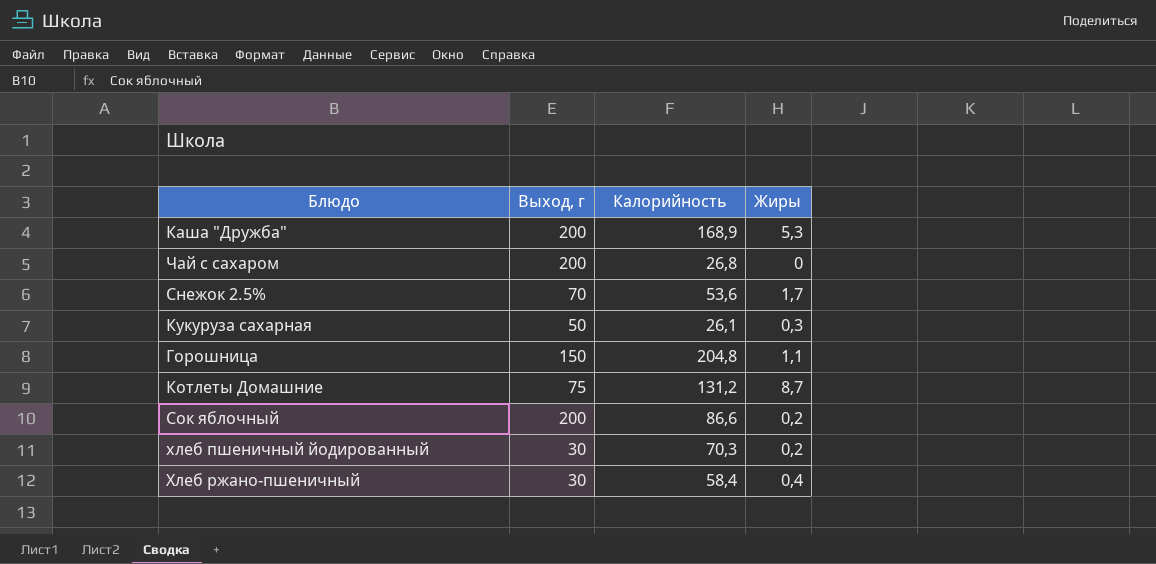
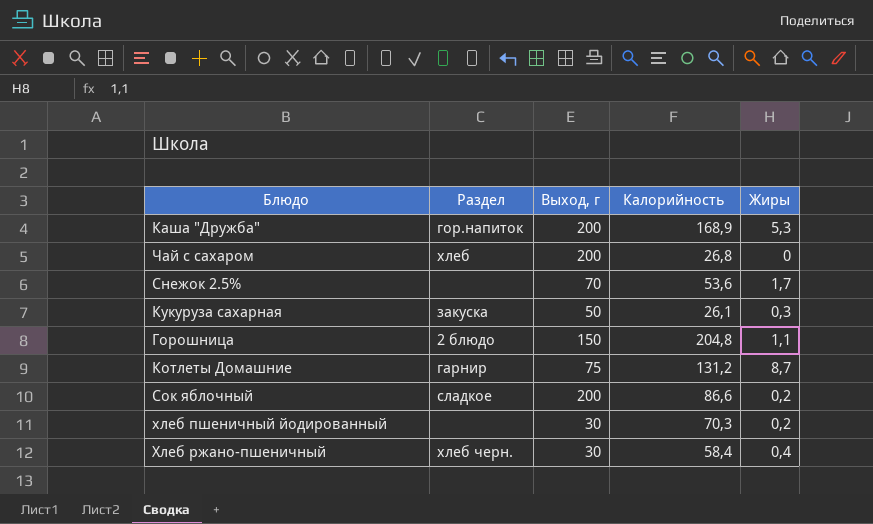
column Раздел | position: none -> 2

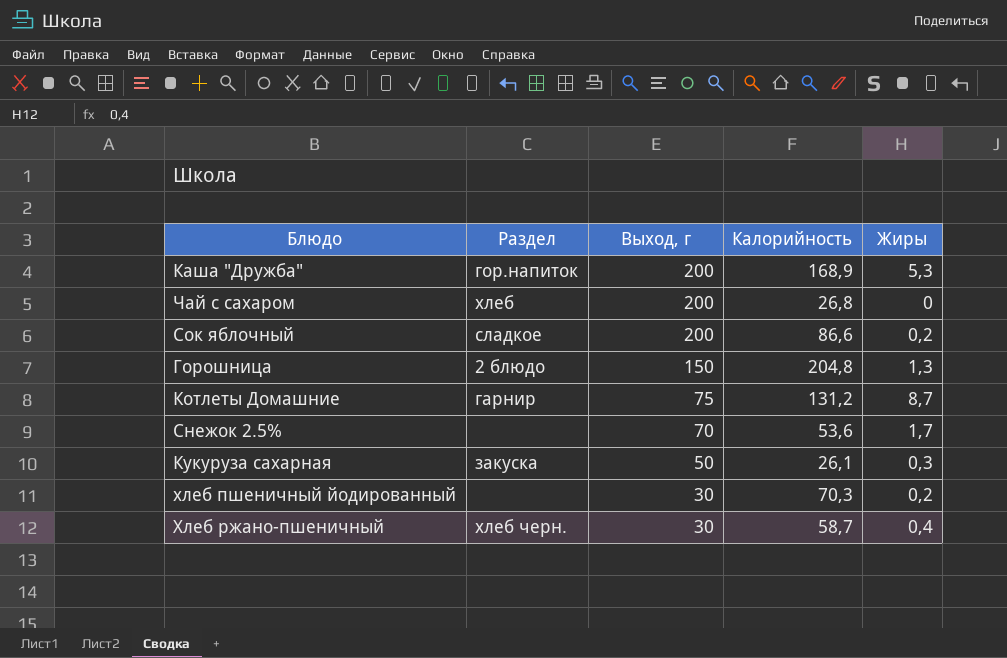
row order: none -> Выход, г descending
Горошница | Жиры: 1,1 -> 1,3
Хлеб ржано-пшеничный | Калорийность: 58,4 -> 58,7

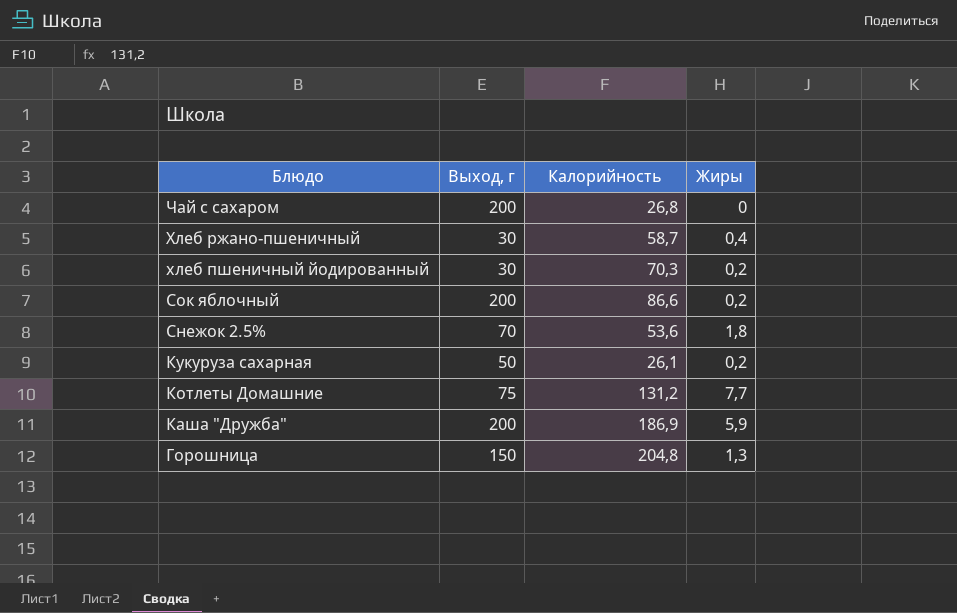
row order: Выход, г descending -> Блюдо descending
column Раздел | position: 2 -> none
Снежок 2.5% | Жиры: 1,7 -> 1,8
Кукуруза сахарная | Жиры: 0,3 -> 0,2
Котлеты Домашние | Жиры: 8,7 -> 7,7
Каша "Дружба" | Калорийность: 168,9 -> 186,9
Каша "Дружба" | Жиры: 5,3 -> 5,9

